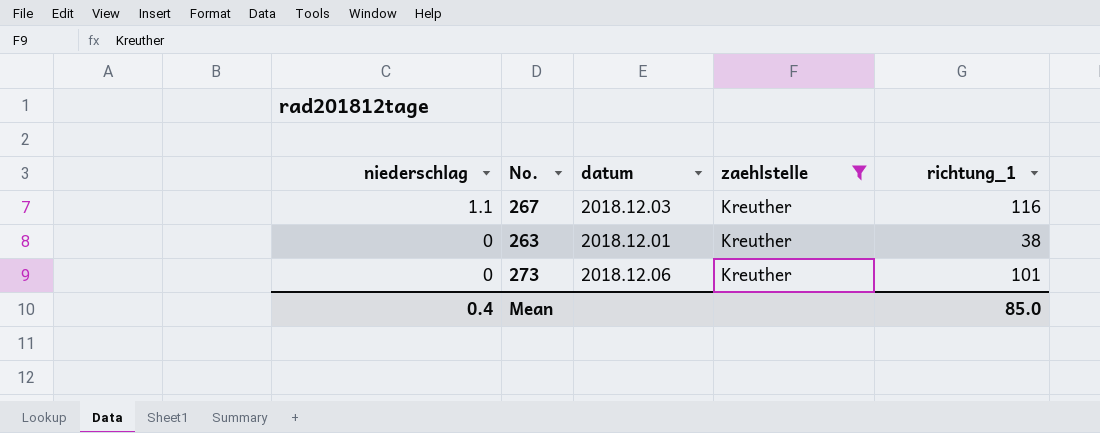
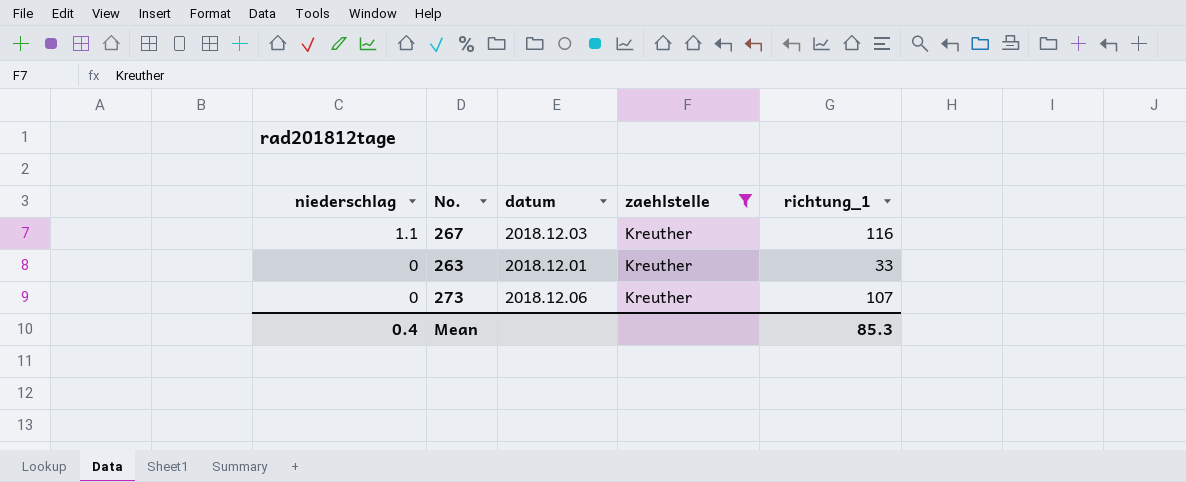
263 | richtung_1: 38 -> 33
273 | richtung_1: 101 -> 107
Mean | richtung_1: 85.0 -> 85.3

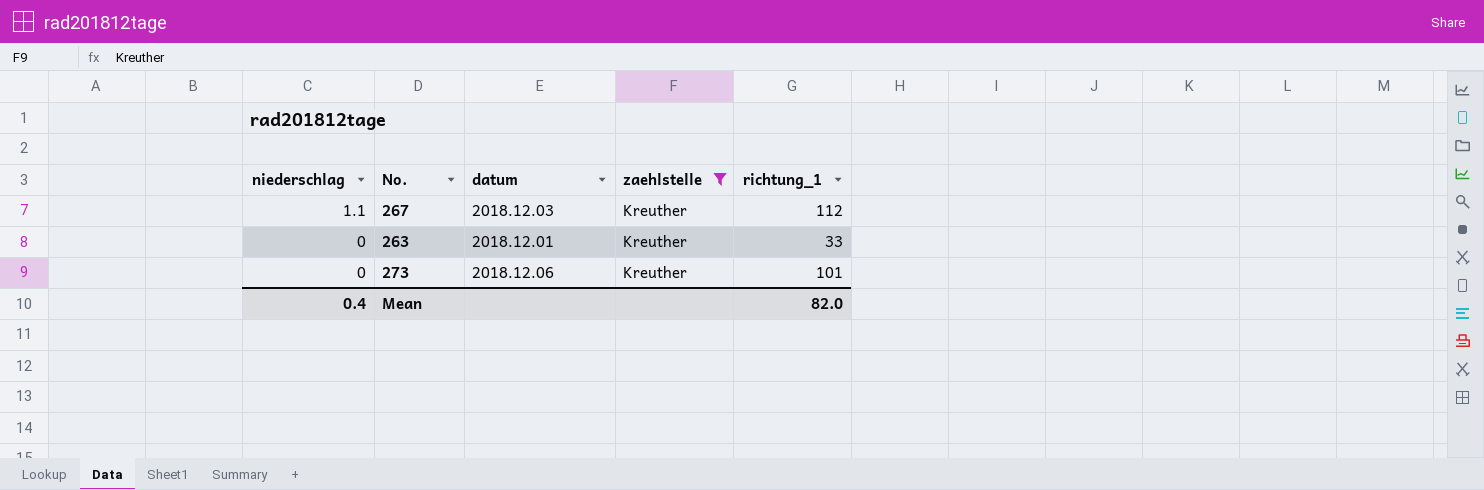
267 | richtung_1: 116 -> 112
273 | richtung_1: 107 -> 101
Mean | richtung_1: 85.3 -> 82.0

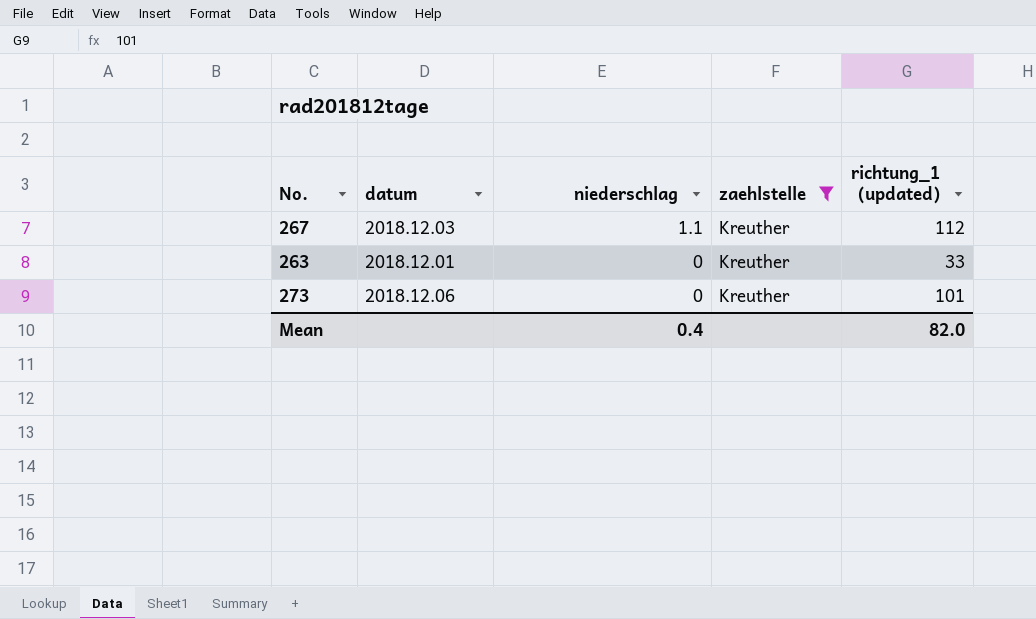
column niederschlag | position: 1 -> 3
column name: richtung_1 -> richtung_1 (updated)

